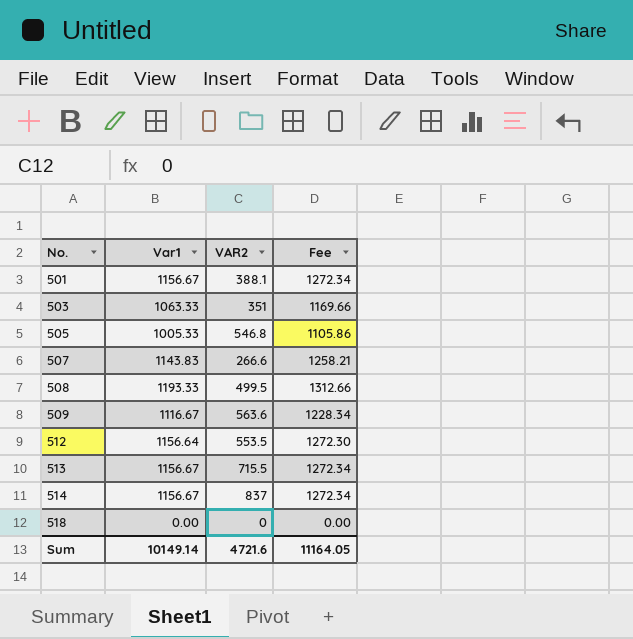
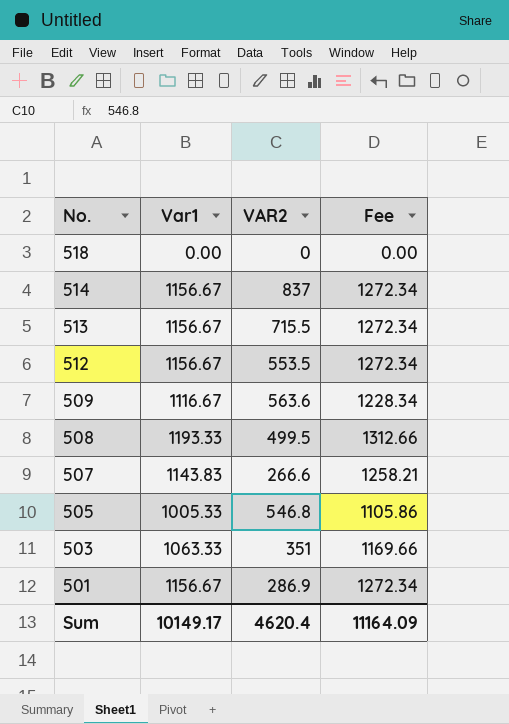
row order: No. ascending -> No. descending
512 | Var1: 1156.64 -> 1156.67
512 | Fee: 1272.30 -> 1272.34
501 | VAR2: 388.1 -> 286.9
Sum | Var1: 10149.14 -> 10149.17
Sum | VAR2: 4721.6 -> 4620.4
Sum | Fee: 11164.05 -> 11164.09

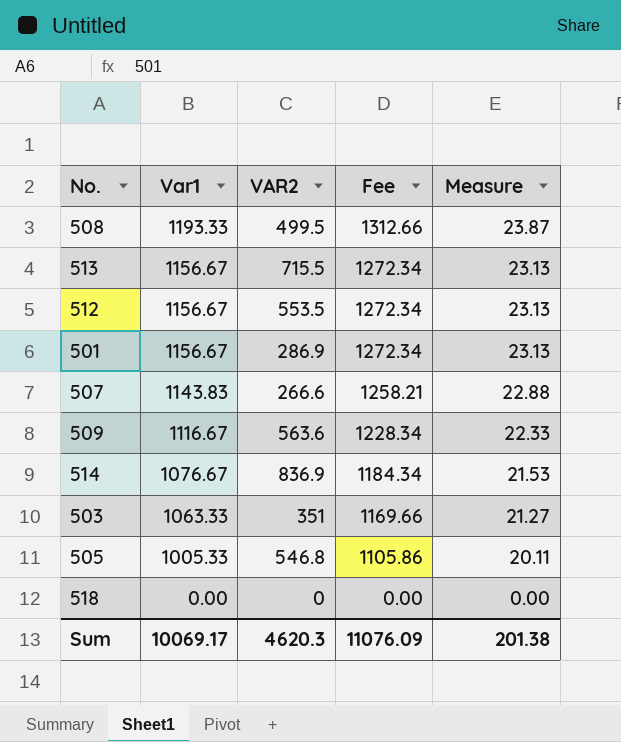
row order: No. descending -> Var1 descending
column Measure | formula: none -> [Var1] * 0.02
514 | Var1: 1156.67 -> 1076.67
514 | VAR2: 837 -> 836.9
514 | Fee: 1272.34 -> 1184.34
Sum | Var1: 10149.17 -> 10069.17
Sum | VAR2: 4620.4 -> 4620.3
Sum | Fee: 11164.09 -> 11076.09

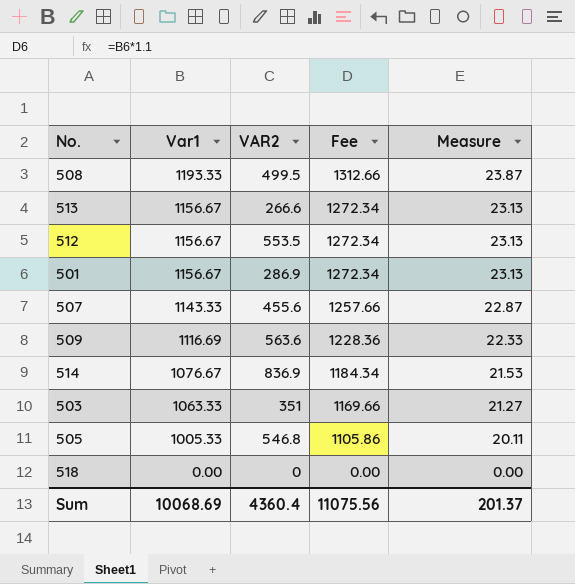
513 | VAR2: 715.5 -> 266.6
507 | Var1: 1143.83 -> 1143.33
507 | VAR2: 266.6 -> 455.6
507 | Fee: 1258.21 -> 1257.66
507 | Measure: 22.88 -> 22.87
509 | Var1: 1116.67 -> 1116.69
509 | Fee: 1228.34 -> 1228.36
Sum | Var1: 10069.17 -> 10068.69
Sum | VAR2: 4620.3 -> 4360.4
Sum | Fee: 11076.09 -> 11075.56
Sum | Measure: 201.38 -> 201.37

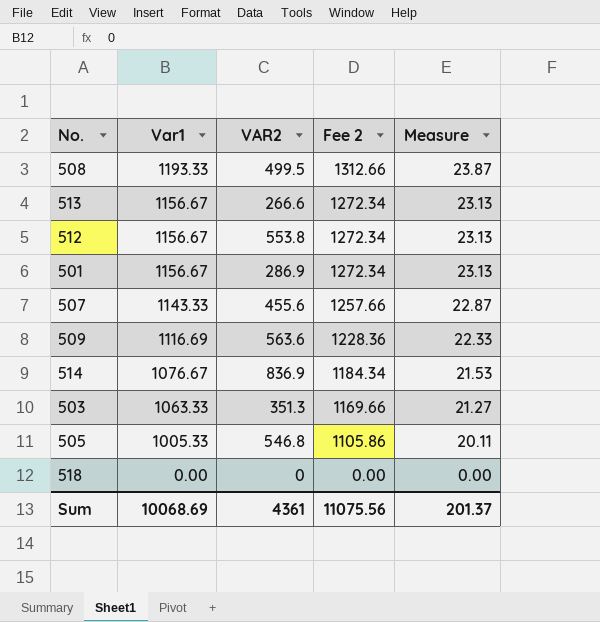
column name: Fee -> Fee 2
512 | VAR2: 553.5 -> 553.8
503 | VAR2: 351 -> 351.3
Sum | VAR2: 4360.4 -> 4361

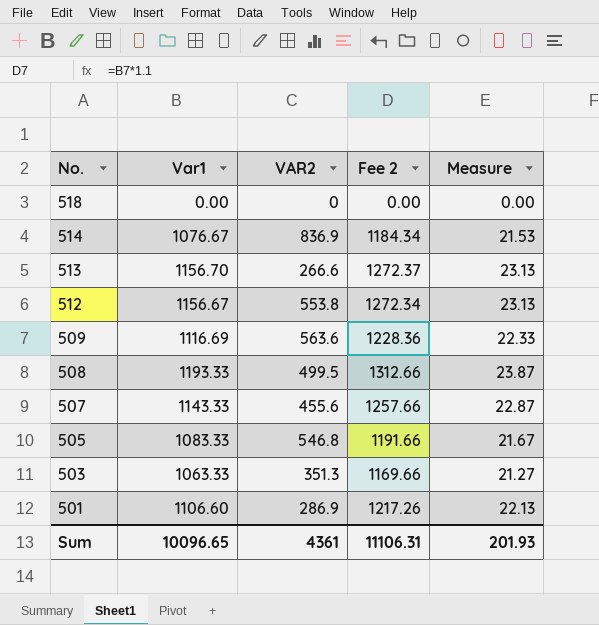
row order: Var1 descending -> No. descending
513 | Var1: 1156.67 -> 1156.70
513 | Fee 2: 1272.34 -> 1272.37
505 | Var1: 1005.33 -> 1083.33
505 | Fee 2: 1105.86 -> 1191.66
505 | Measure: 20.11 -> 21.67
501 | Var1: 1156.67 -> 1106.60
501 | Fee 2: 1272.34 -> 1217.26
501 | Measure: 23.13 -> 22.13
Sum | Var1: 10068.69 -> 10096.65
Sum | Fee 2: 11075.56 -> 11106.31
Sum | Measure: 201.37 -> 201.93

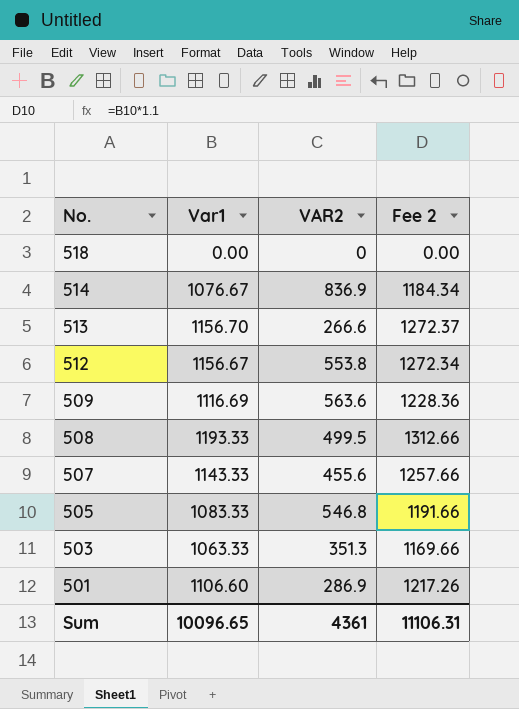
column Measure | formula: [Var1] * 0.02 -> none

